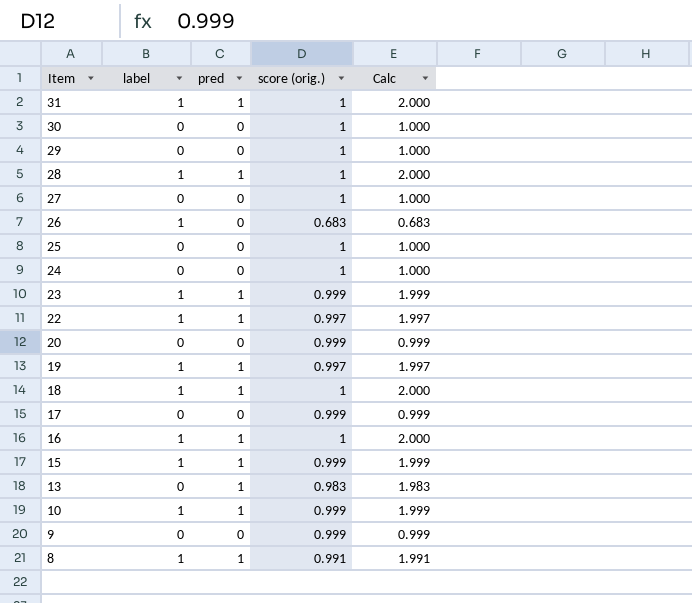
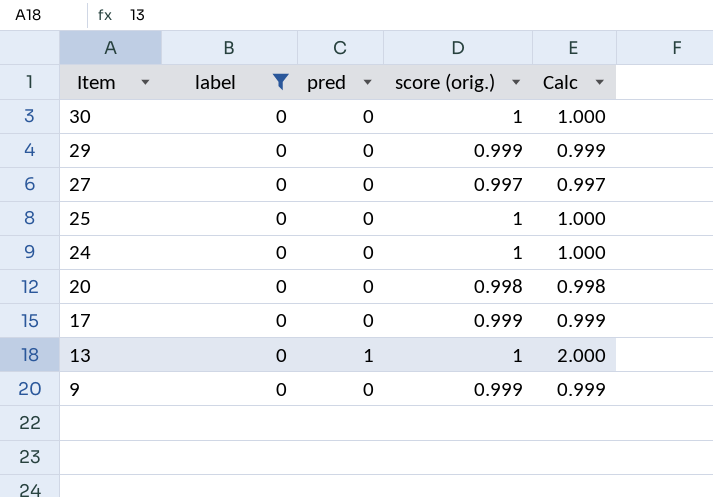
filter: none -> label = 0
29 | score (orig.): 1 -> 0.999
29 | Calc: 1.000 -> 0.999
27 | score (orig.): 1 -> 0.997
27 | Calc: 1.000 -> 0.997
20 | score (orig.): 0.999 -> 0.998
20 | Calc: 0.999 -> 0.998
13 | score (orig.): 0.983 -> 1
13 | Calc: 1.983 -> 2.000

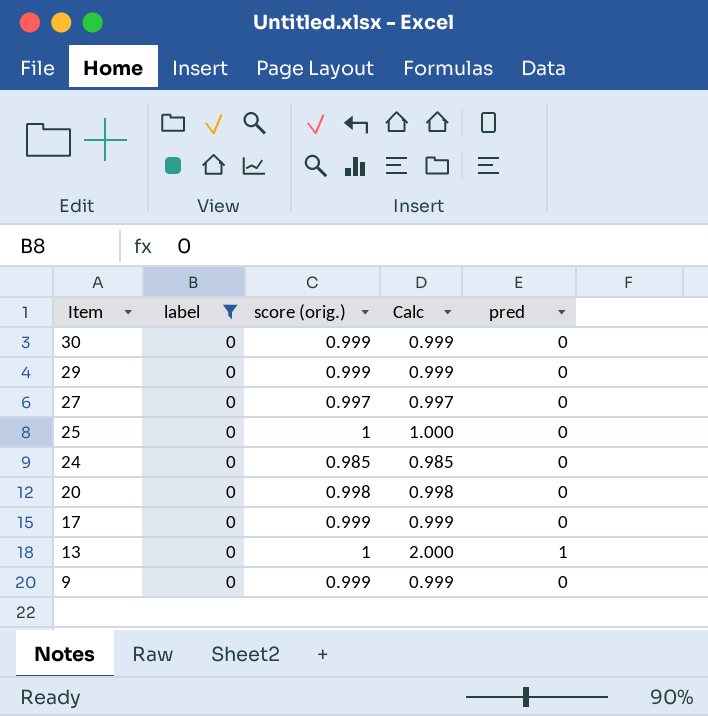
column pred | position: 3 -> 5
30 | score (orig.): 1 -> 0.999
30 | Calc: 1.000 -> 0.999
24 | score (orig.): 1 -> 0.985
24 | Calc: 1.000 -> 0.985

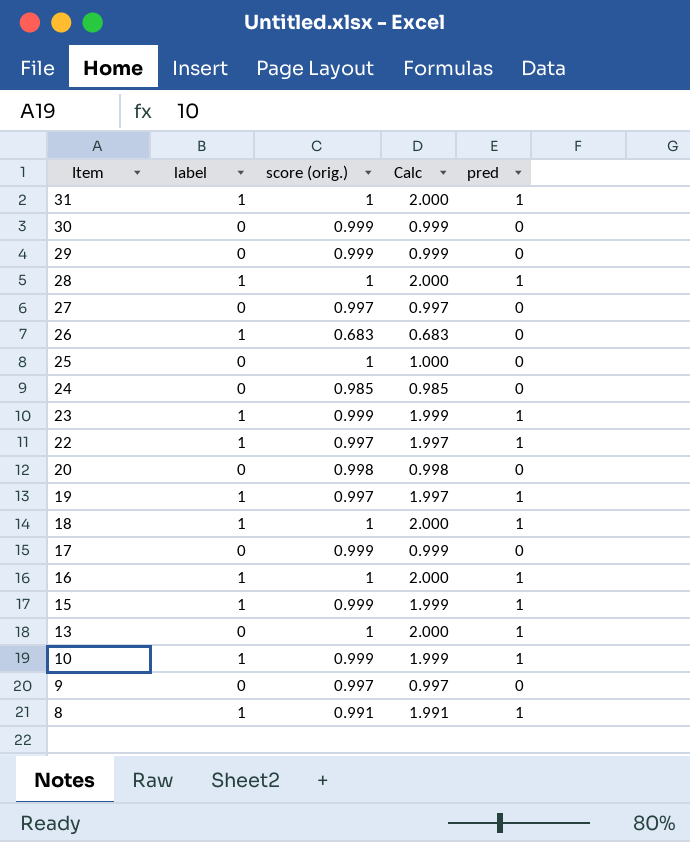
filter: label = 0 -> none
9 | score (orig.): 0.999 -> 0.997
9 | Calc: 0.999 -> 0.997

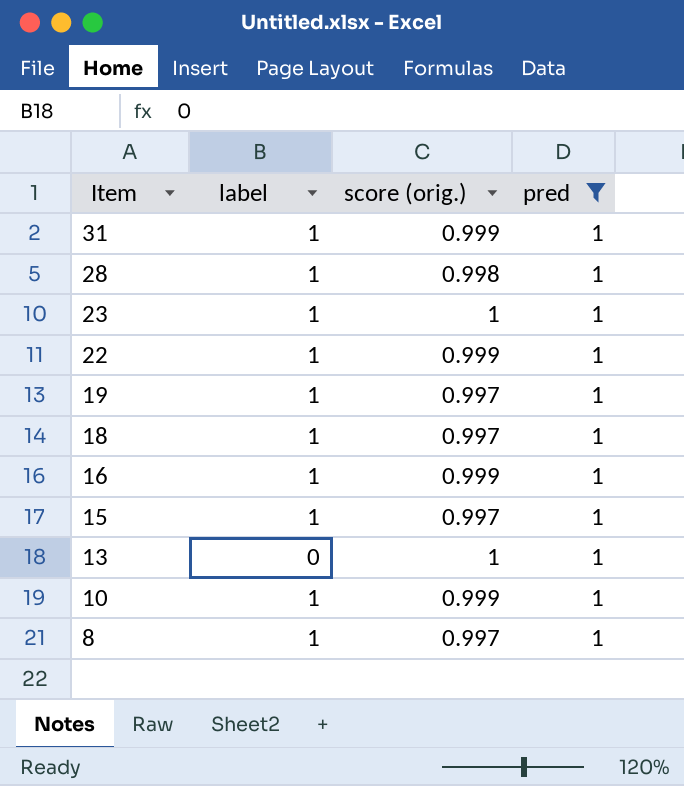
filter: none -> pred = 1
column Calc | formula: [score (orig.)] + [pred] -> none
31 | score (orig.): 1 -> 0.999
28 | score (orig.): 1 -> 0.998
23 | score (orig.): 0.999 -> 1
22 | score (orig.): 0.997 -> 0.999
18 | score (orig.): 1 -> 0.997
16 | score (orig.): 1 -> 0.999
15 | score (orig.): 0.999 -> 0.997
8 | score (orig.): 0.991 -> 0.997

